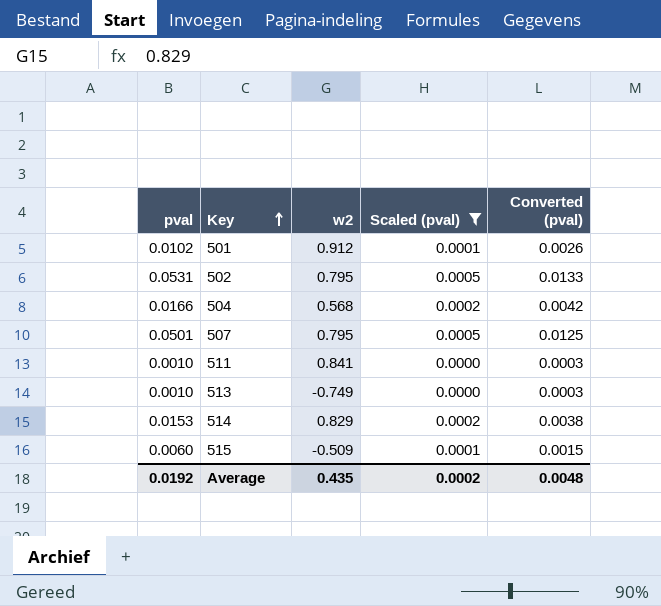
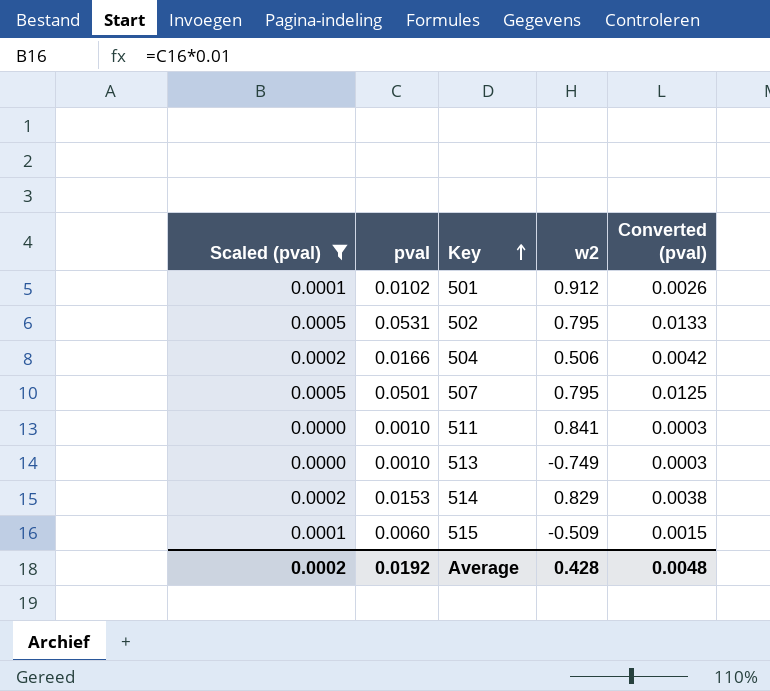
column Scaled (pval) | position: 4 -> 1
504 | w2: 0.568 -> 0.506
Average | w2: 0.435 -> 0.428

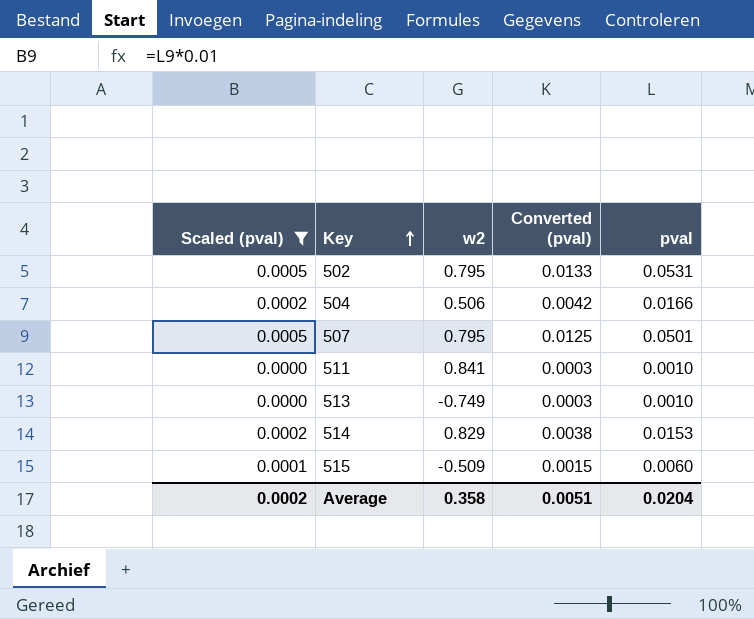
column pval | position: 2 -> 5
row 501: 0.0001 | 0.0102 | 0.912 | 0.0026 -> none
Average | w2: 0.428 -> 0.358
Average | Converted (pval): 0.0048 -> 0.0051
Average | pval: 0.0192 -> 0.0204

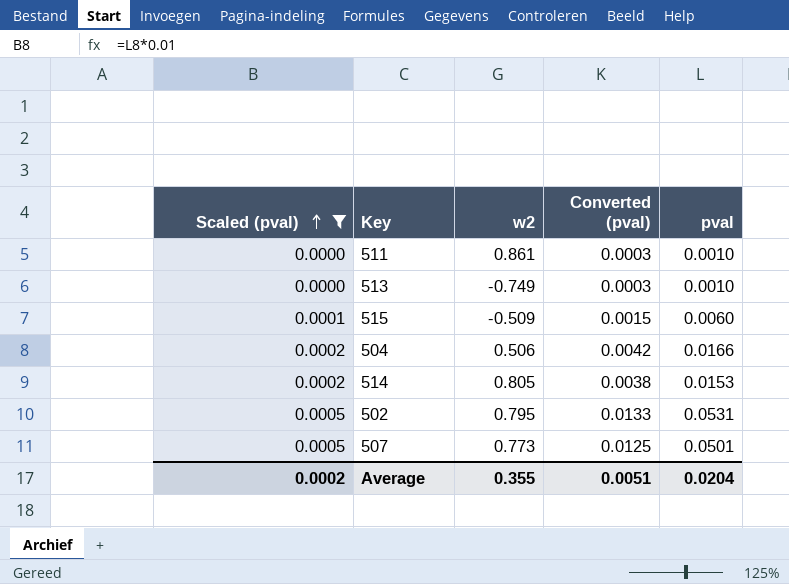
row order: Key ascending -> Scaled (pval) ascending
511 | w2: 0.841 -> 0.861
514 | w2: 0.829 -> 0.805
507 | w2: 0.795 -> 0.773
Average | w2: 0.358 -> 0.355

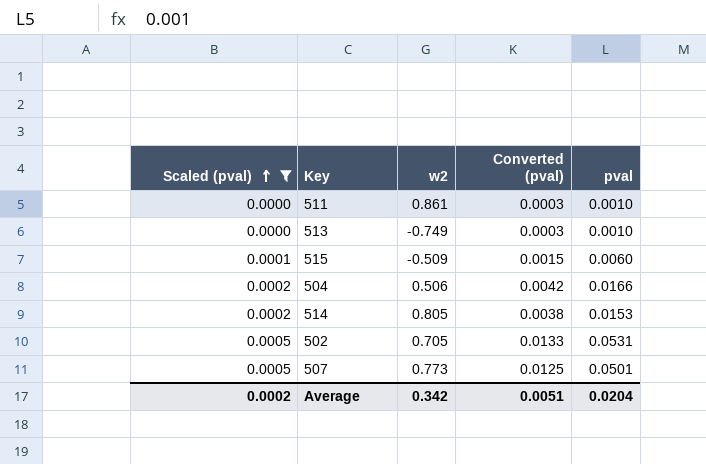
502 | w2: 0.795 -> 0.705
Average | w2: 0.355 -> 0.342

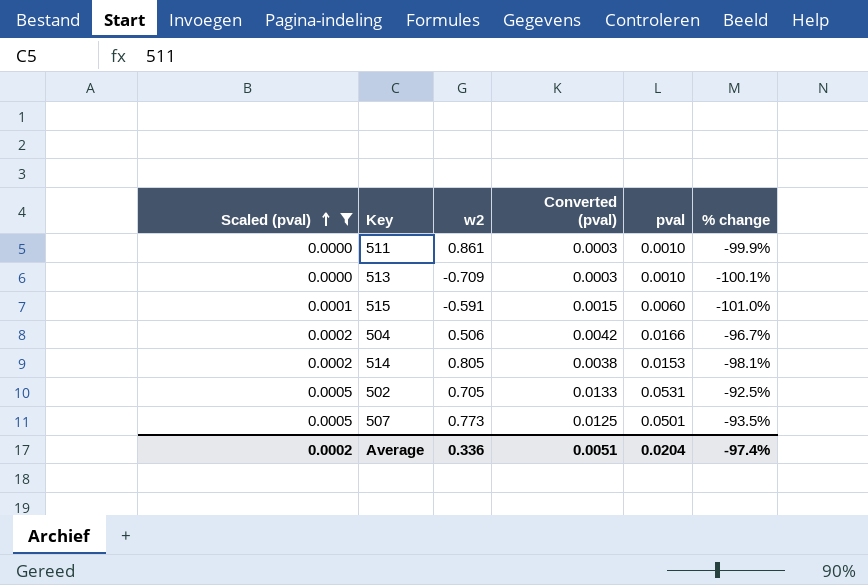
column % change | formula: none -> ([pval] - [w2]) / [w2]
513 | w2: -0.749 -> -0.709
515 | w2: -0.509 -> -0.591
Average | w2: 0.342 -> 0.336

